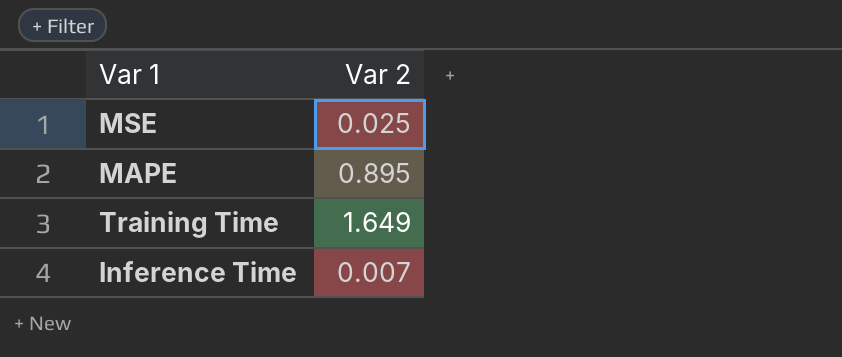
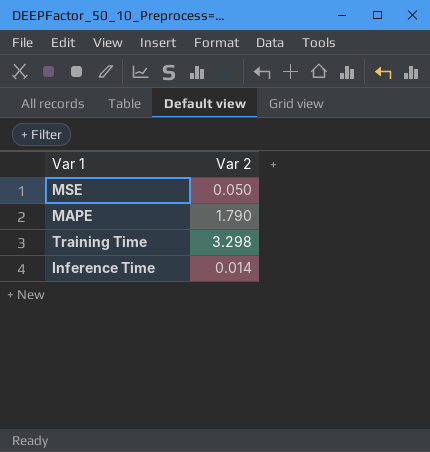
MSE | Var 2: 0.025 -> 0.050
MAPE | Var 2: 0.895 -> 1.790
Training Time | Var 2: 1.649 -> 3.298
Inference Time | Var 2: 0.007 -> 0.014

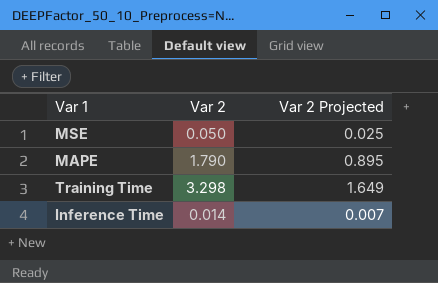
column Var 2 Projected | formula: none -> [Var 2] * 0.5

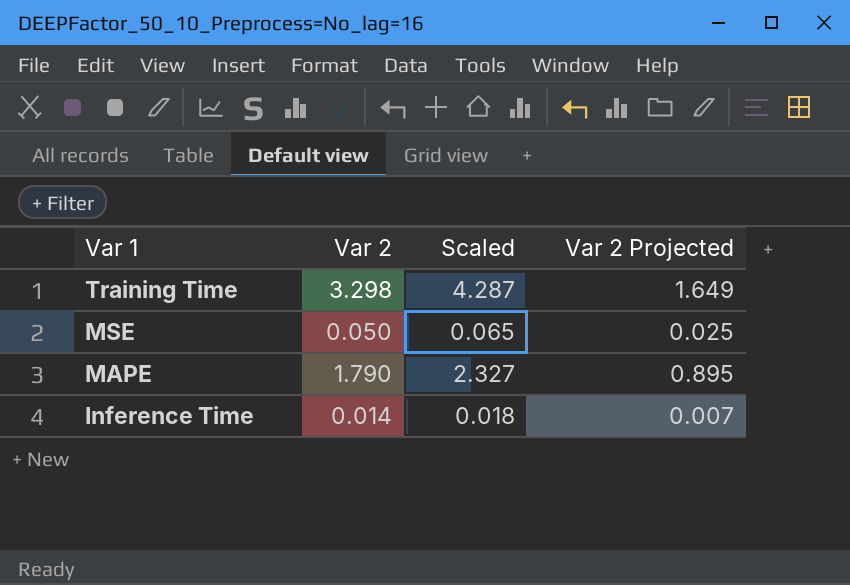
row order: none -> Var 1 descending
column Scaled | formula: none -> [Var 2] * 1.3

